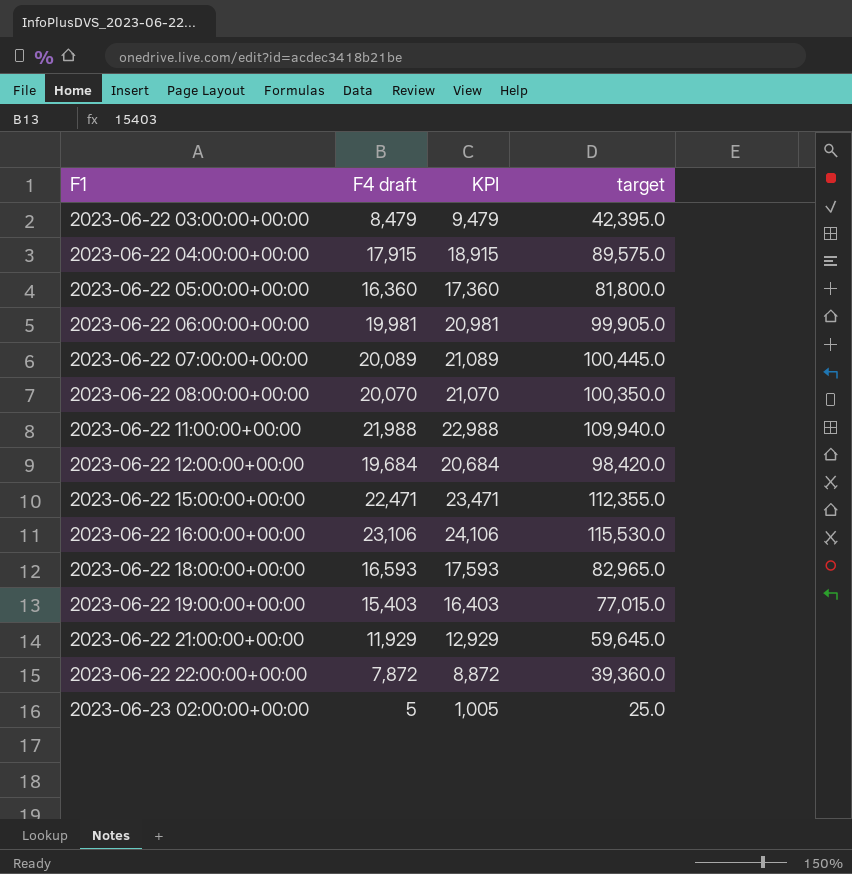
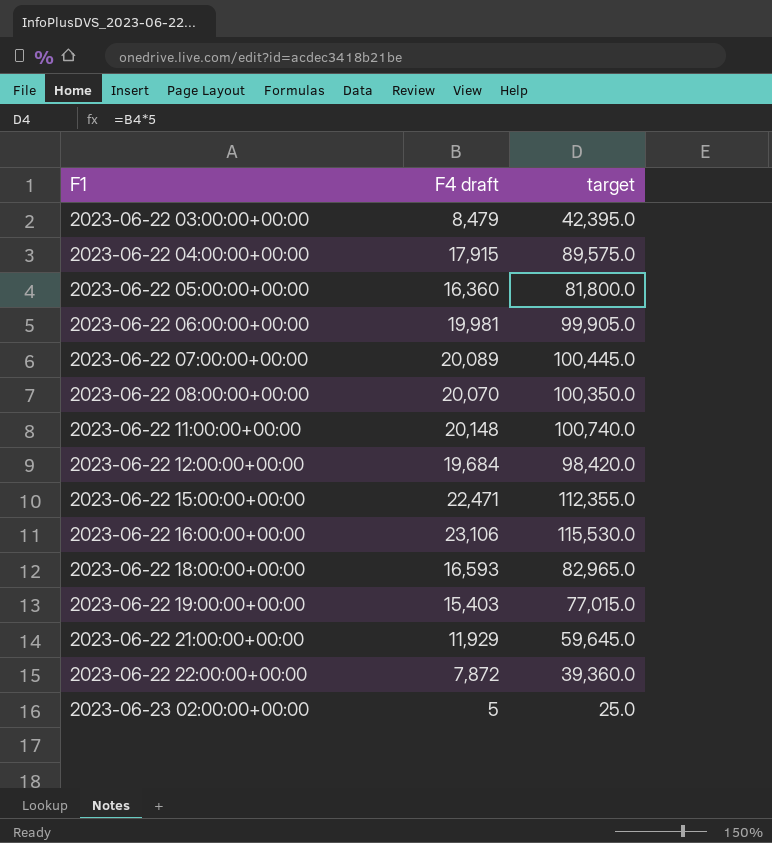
column KPI | formula: [F4 draft] + 1000 -> none
2023-06-22 11:00:00+00:00 | F4 draft: 21,988 -> 20,148
2023-06-22 11:00:00+00:00 | target: 109,940.0 -> 100,740.0

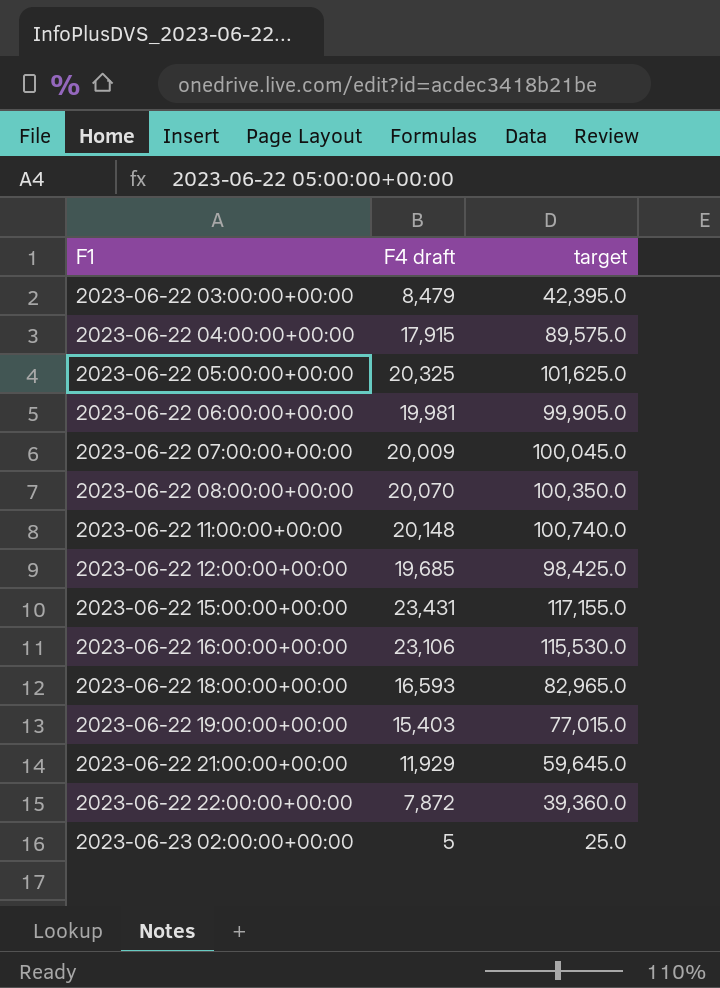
2023-06-22 05:00:00+00:00 | F4 draft: 16,360 -> 20,325
2023-06-22 05:00:00+00:00 | target: 81,800.0 -> 101,625.0
2023-06-22 07:00:00+00:00 | F4 draft: 20,089 -> 20,009
2023-06-22 07:00:00+00:00 | target: 100,445.0 -> 100,045.0
2023-06-22 12:00:00+00:00 | F4 draft: 19,684 -> 19,685
2023-06-22 12:00:00+00:00 | target: 98,420.0 -> 98,425.0
2023-06-22 15:00:00+00:00 | F4 draft: 22,471 -> 23,431
2023-06-22 15:00:00+00:00 | target: 112,355.0 -> 117,155.0

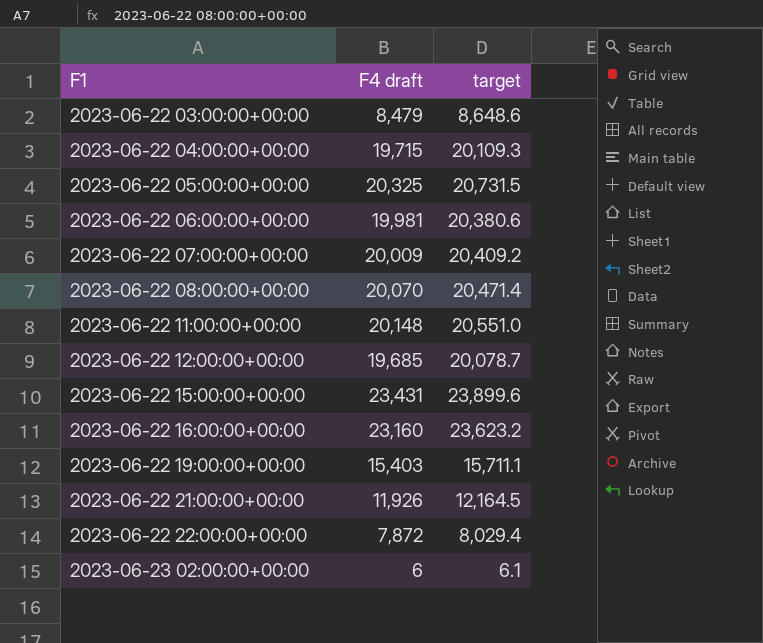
column target | formula: [F4 draft] * 5 -> [F4 draft] * 1.02
row 2023-06-22 18:00:00+00:00: 16,593 | 82,965.0 -> none
2023-06-22 04:00:00+00:00 | F4 draft: 17,915 -> 19,715
2023-06-22 16:00:00+00:00 | F4 draft: 23,106 -> 23,160
2023-06-22 21:00:00+00:00 | F4 draft: 11,929 -> 11,926
2023-06-23 02:00:00+00:00 | F4 draft: 5 -> 6

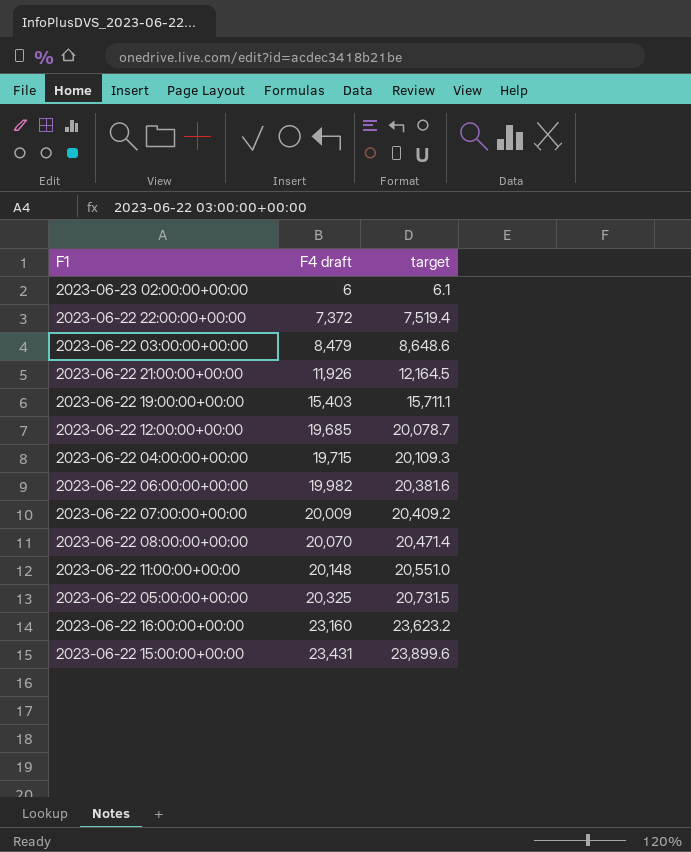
row order: F1 ascending -> F4 draft ascending
2023-06-22 22:00:00+00:00 | F4 draft: 7,872 -> 7,372
2023-06-22 22:00:00+00:00 | target: 8,029.4 -> 7,519.4
2023-06-22 06:00:00+00:00 | F4 draft: 19,981 -> 19,982
2023-06-22 06:00:00+00:00 | target: 20,380.6 -> 20,381.6

